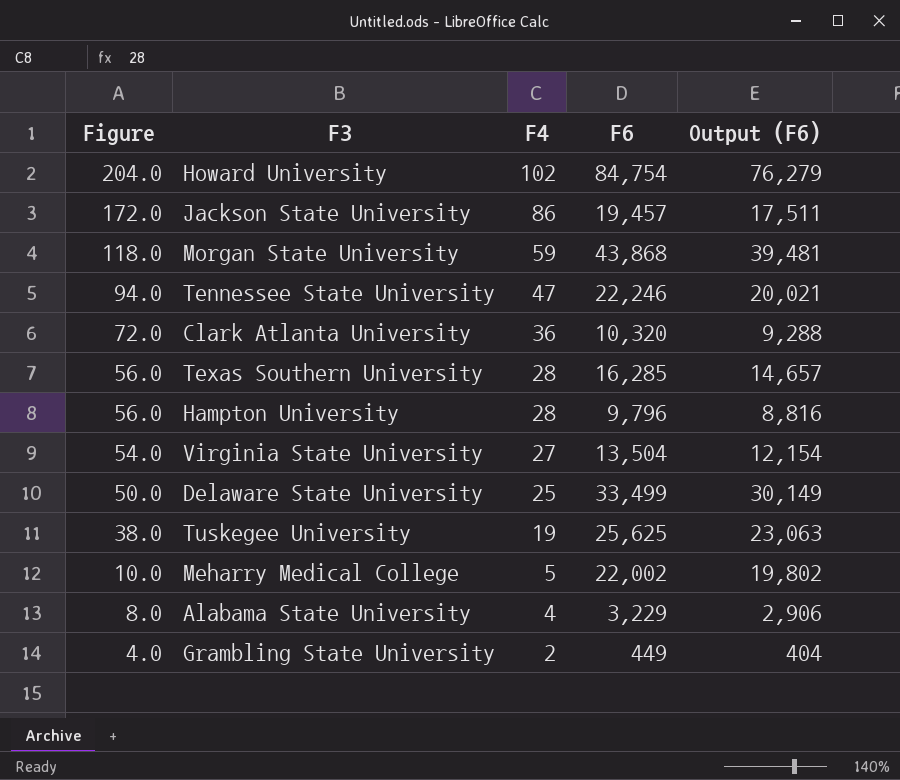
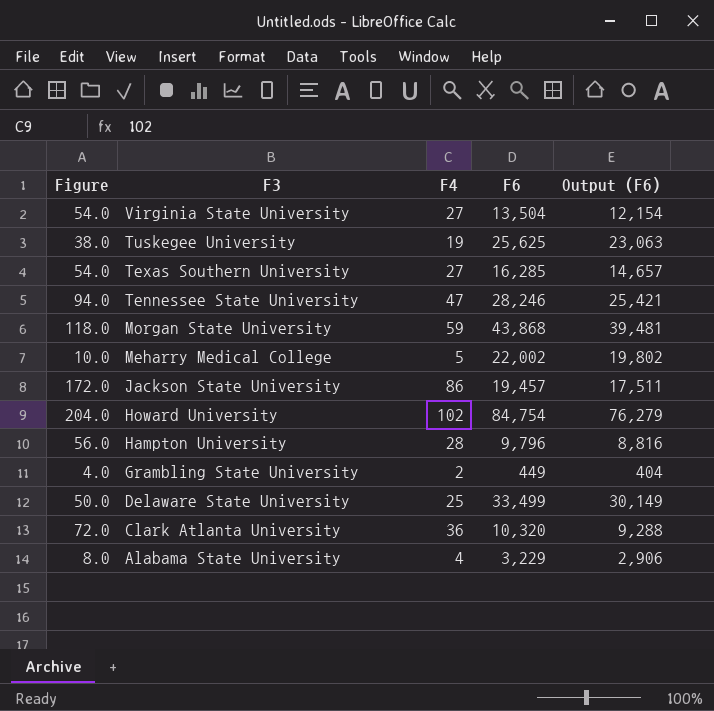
row order: Figure descending -> F3 descending
Texas Southern University | Figure: 56.0 -> 54.0
Texas Southern University | F4: 28 -> 27
Tennessee State University | F6: 22,246 -> 28,246
Tennessee State University | Output (F6): 20,021 -> 25,421

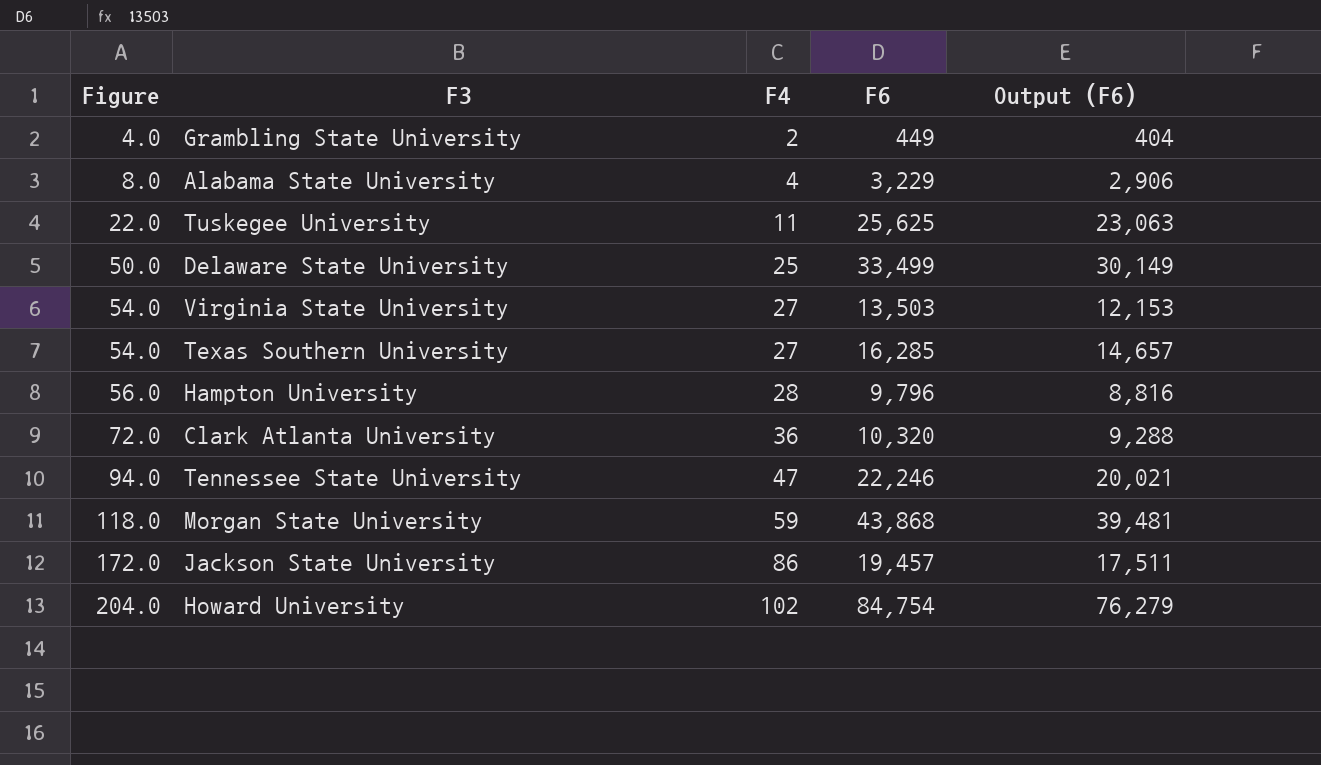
row order: F3 descending -> Figure ascending
row Meharry Medical College: 10.0 | 5 | 22,002 | 19,802 -> none
Tuskegee University | Figure: 38.0 -> 22.0
Tuskegee University | F4: 19 -> 11
Virginia State University | F6: 13,504 -> 13,503
Virginia State University | Output (F6): 12,154 -> 12,153
Tennessee State University | F6: 28,246 -> 22,246
Tennessee State University | Output (F6): 25,421 -> 20,021

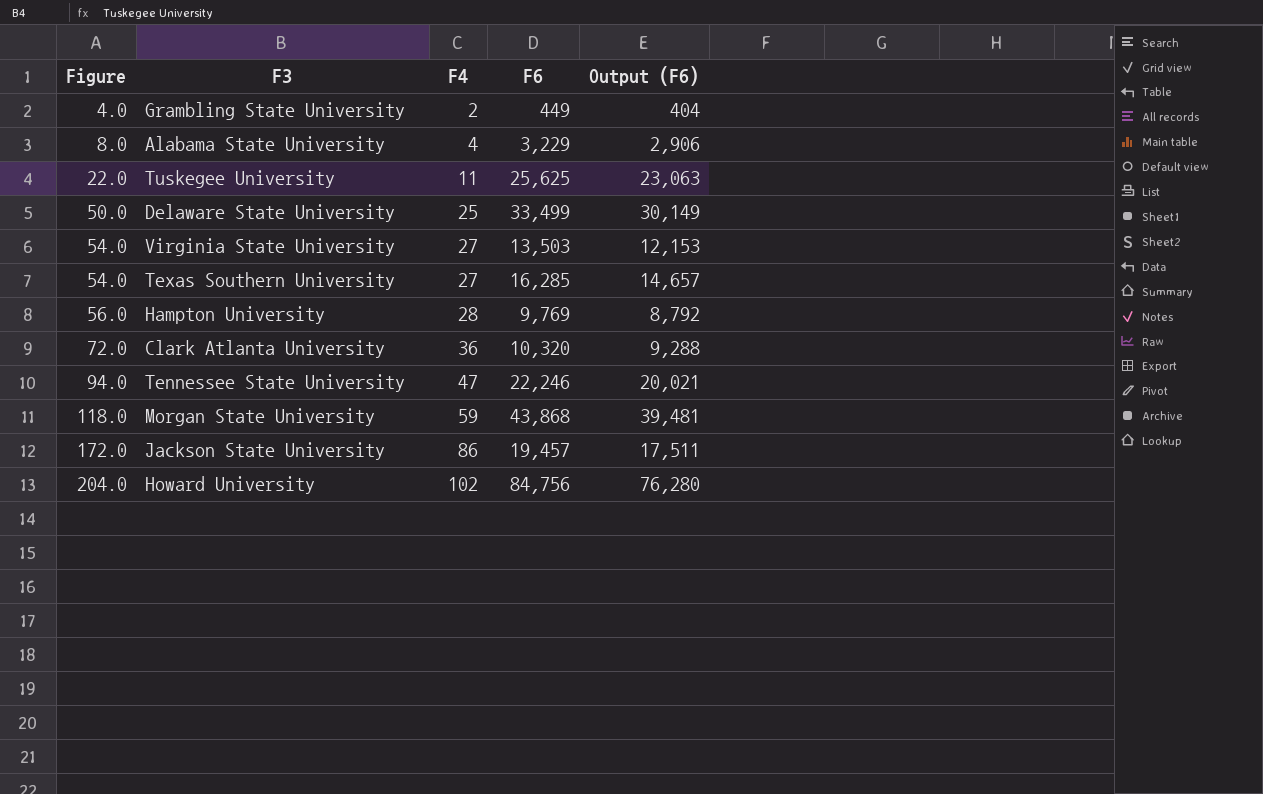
Hampton University | F6: 9,796 -> 9,769
Hampton University | Output (F6): 8,816 -> 8,792
Howard University | F6: 84,754 -> 84,756
Howard University | Output (F6): 76,279 -> 76,280

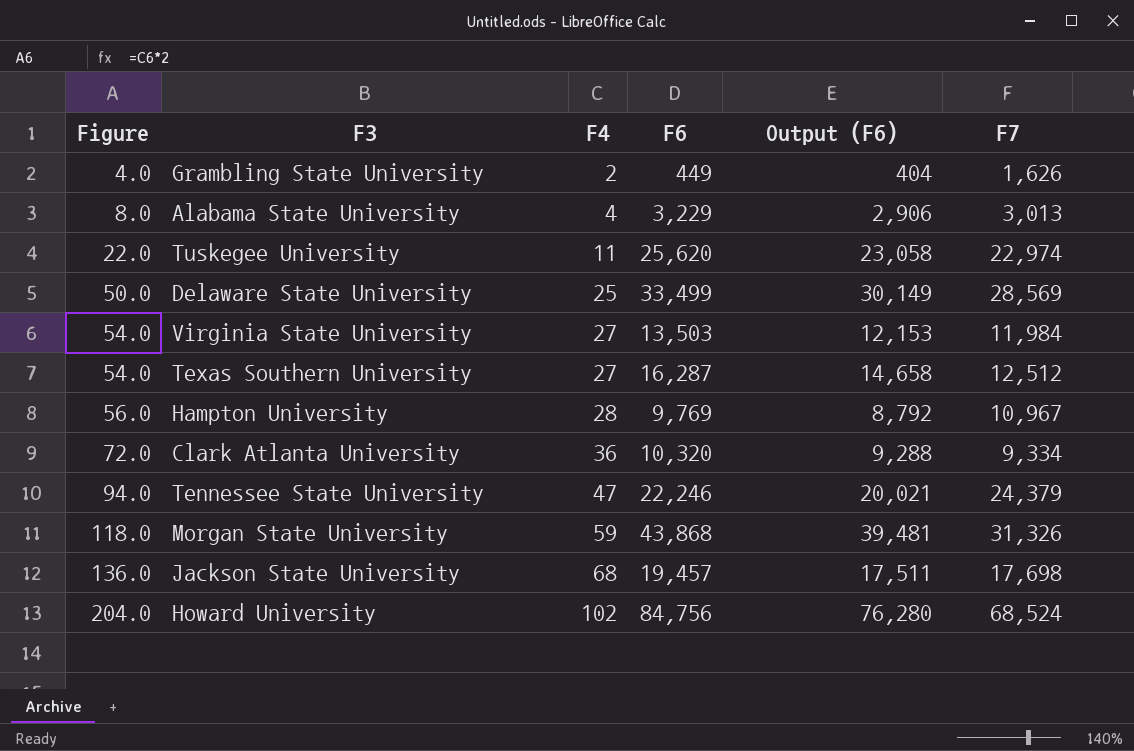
column F7 | position: none -> 6
Tuskegee University | F6: 25,625 -> 25,620
Tuskegee University | Output (F6): 23,063 -> 23,058
Texas Southern University | F6: 16,285 -> 16,287
Texas Southern University | Output (F6): 14,657 -> 14,658
Jackson State University | Figure: 172.0 -> 136.0
Jackson State University | F4: 86 -> 68

